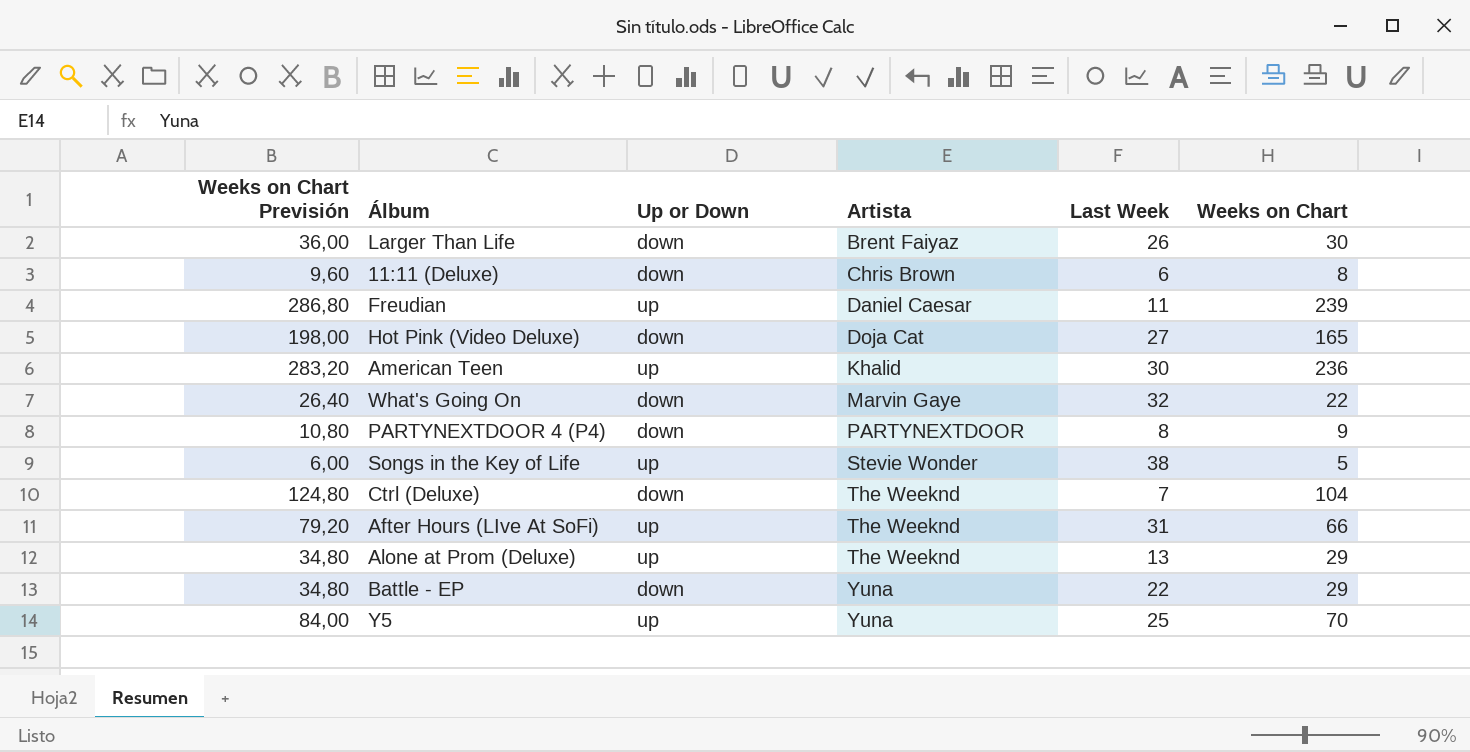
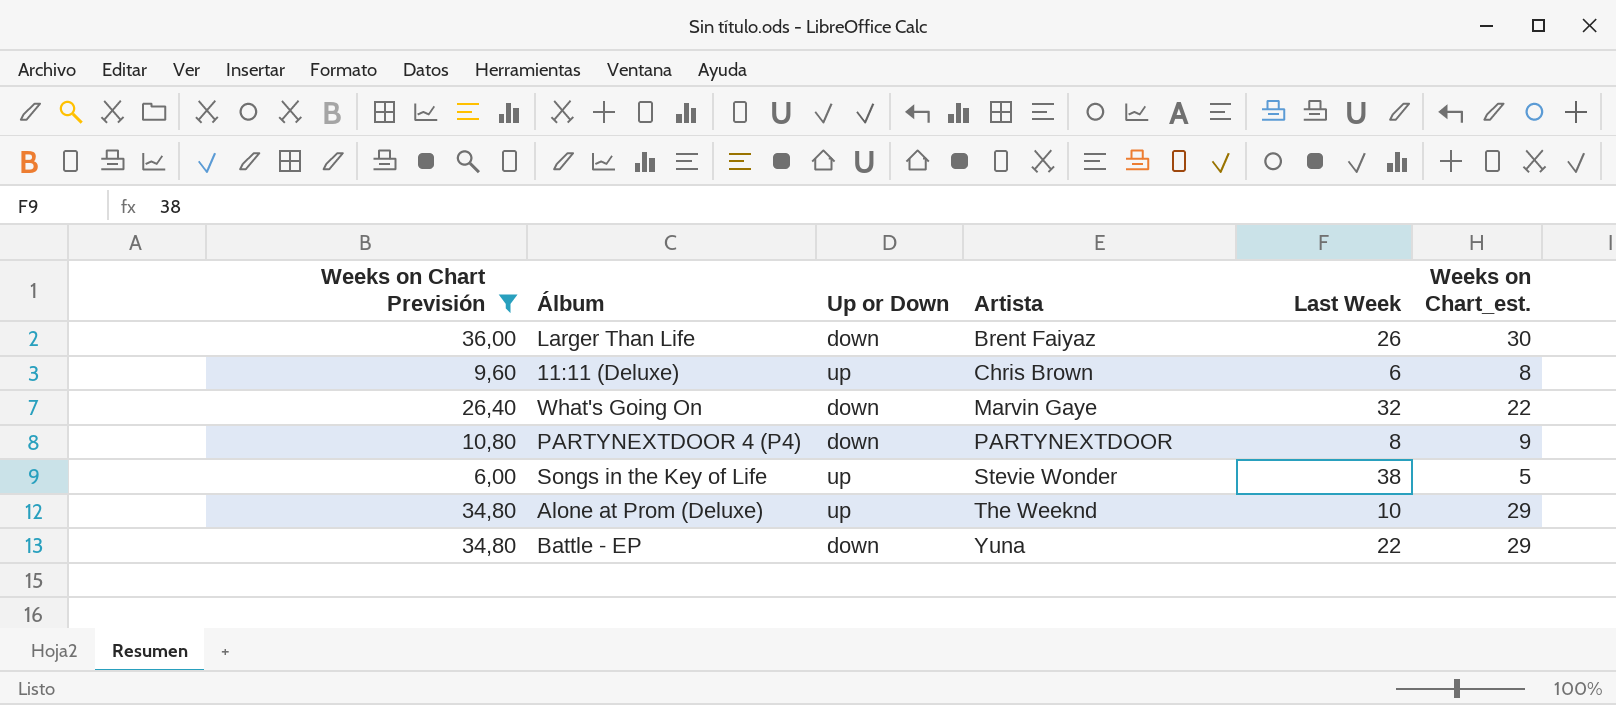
filter: none -> Weeks on Chart Previsión <= 36,00
column name: Weeks on Chart -> Weeks on Chart_est.
11:11 (Deluxe) | Up or Down: down -> up
Alone at Prom (Deluxe) | Last Week: 13 -> 10

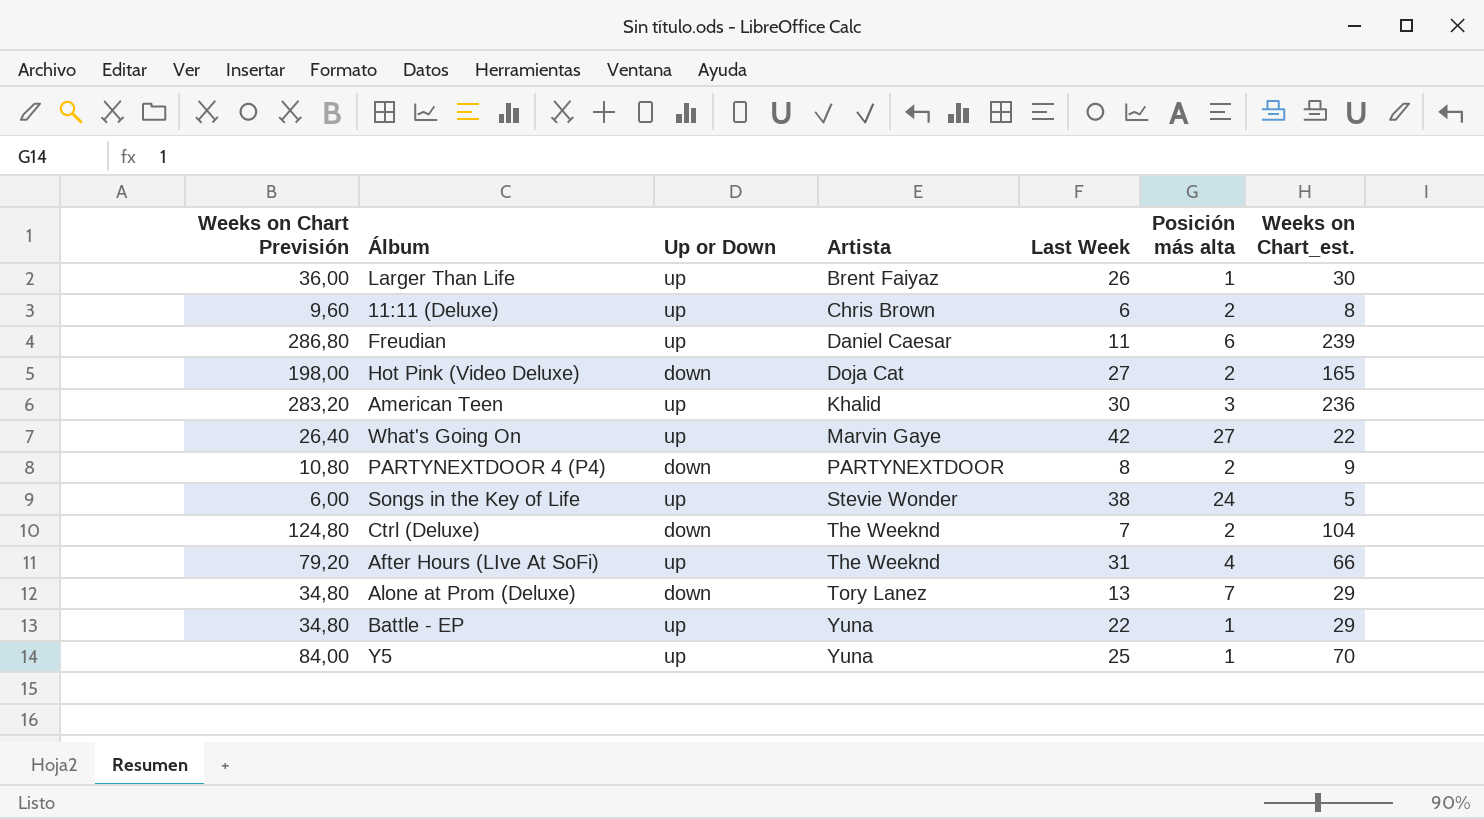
filter: Weeks on Chart Previsión <= 36,00 -> none
column Posición más alta | position: none -> 6
Larger Than Life | Up or Down: down -> up
What's Going On | Up or Down: down -> up
What's Going On | Last Week: 32 -> 42
Alone at Prom (Deluxe) | Up or Down: up -> down
Alone at Prom (Deluxe) | Artista: The Weeknd -> Tory Lanez
Alone at Prom (Deluxe) | Last Week: 10 -> 13
Battle - EP | Up or Down: down -> up

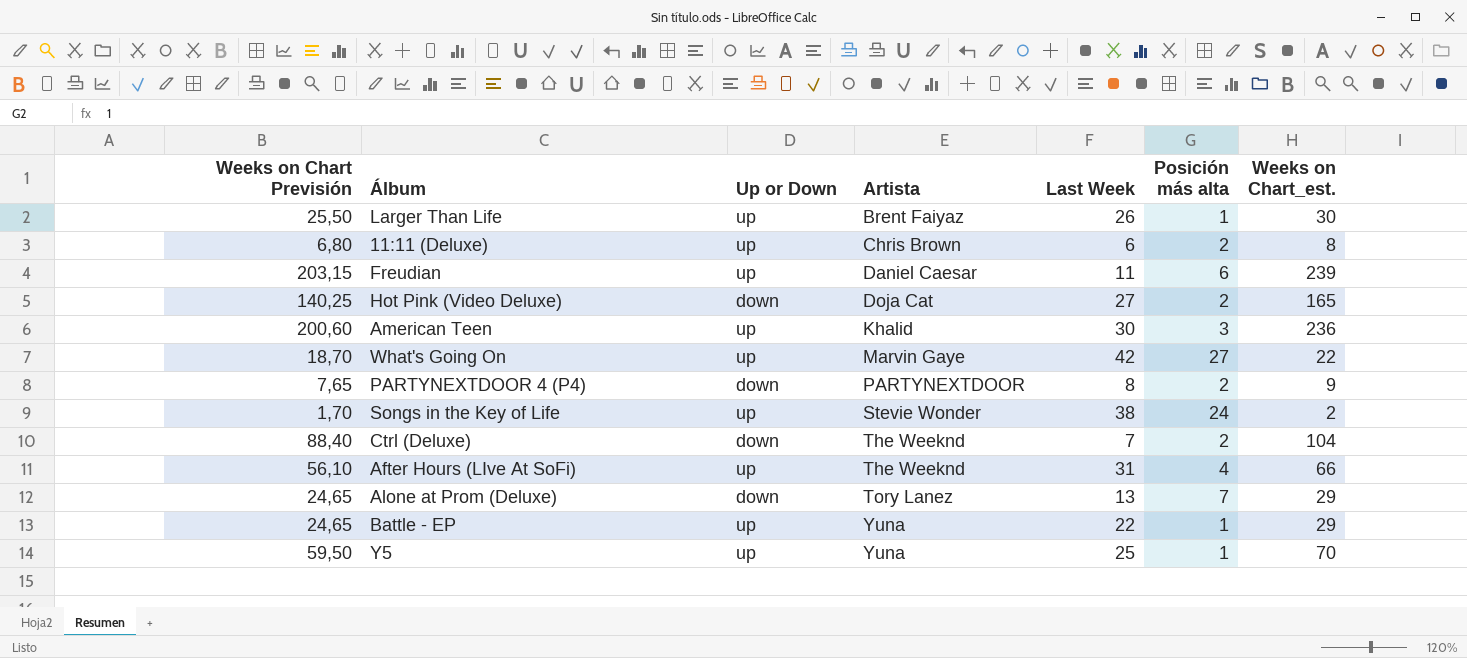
column Weeks on Chart Previsión | formula: [Weeks on Chart_est.] * 1,2 -> [Weeks on Chart_est.] * 0,85
Songs in the Key of Life | Weeks on Chart_est.: 5 -> 2

